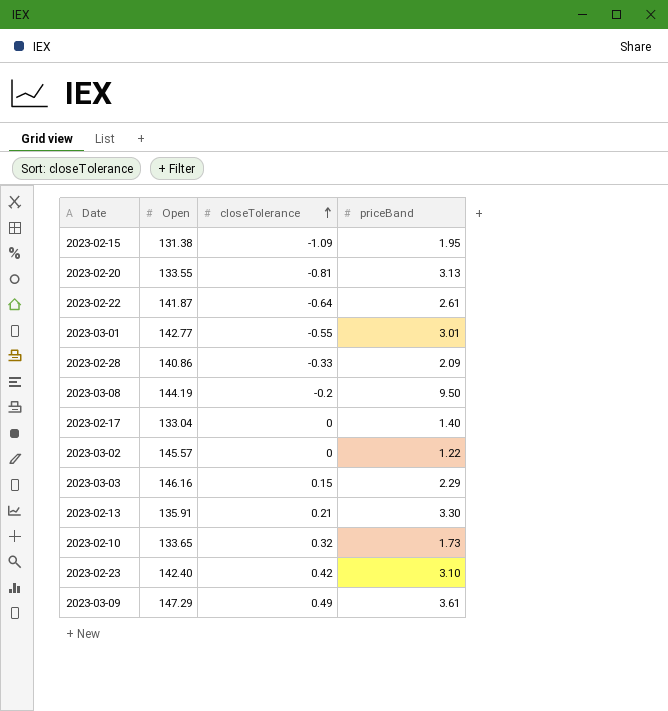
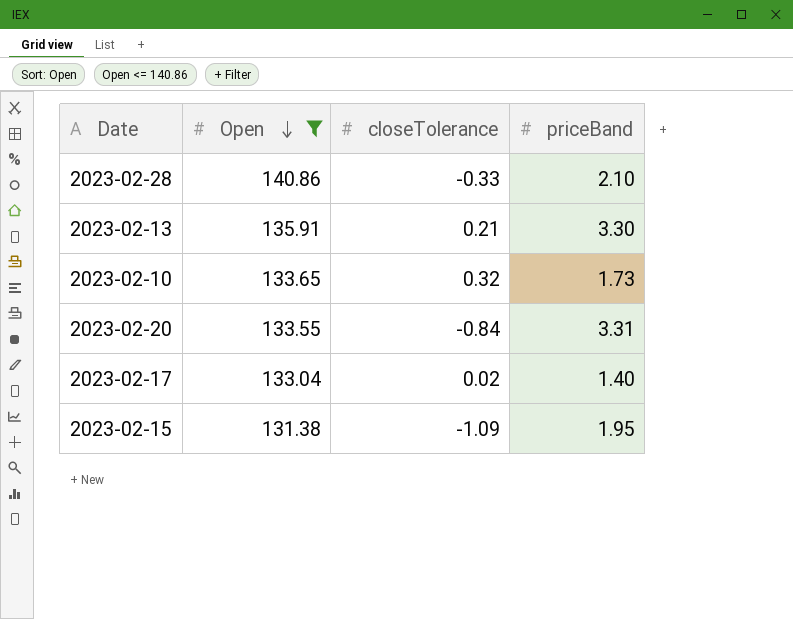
filter: none -> Open <= 140.86
row order: closeTolerance ascending -> Open descending
2023-02-28 | priceBand: 2.09 -> 2.10
2023-02-20 | closeTolerance: -0.81 -> -0.84
2023-02-20 | priceBand: 3.13 -> 3.31
2023-02-17 | closeTolerance: 0 -> 0.02

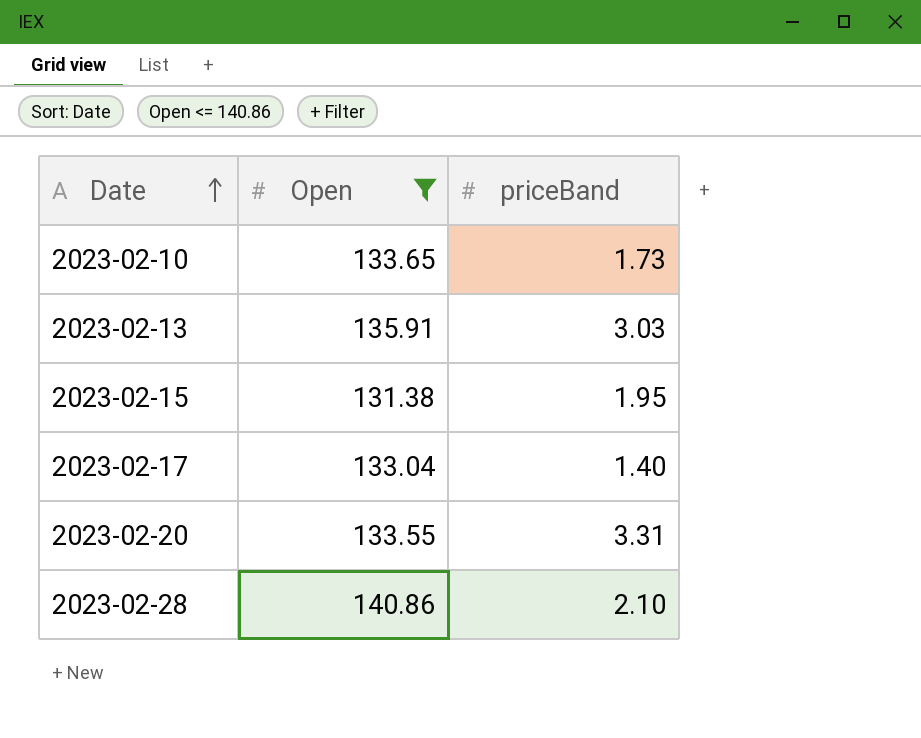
row order: Open descending -> Date ascending
column closeTolerance | position: 3 -> none
2023-02-13 | priceBand: 3.30 -> 3.03

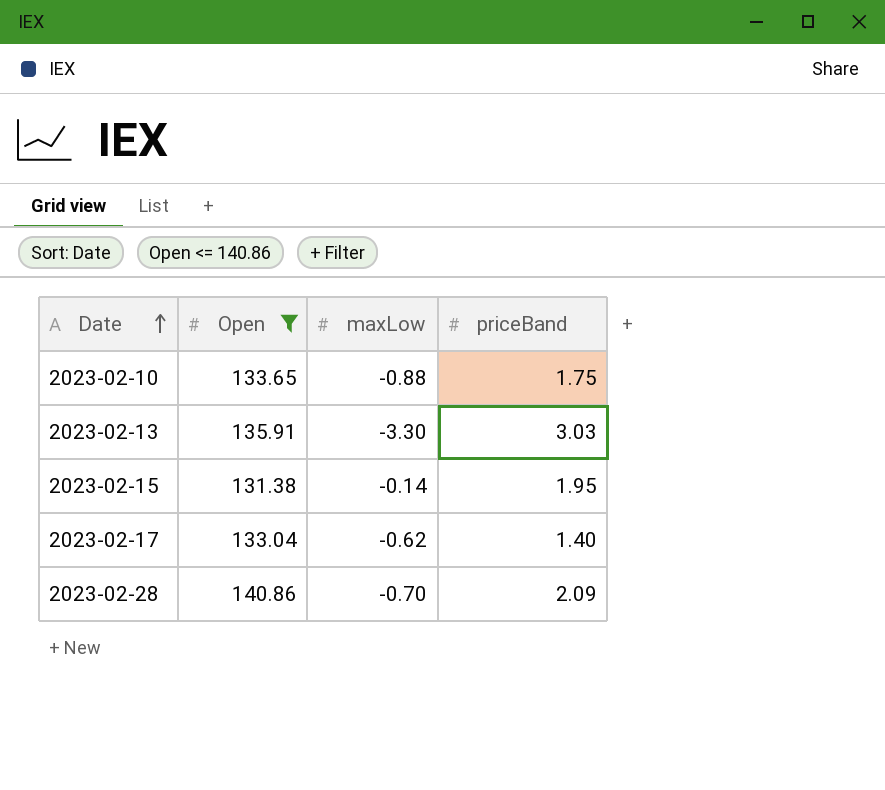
column maxLow | position: none -> 3
row 2023-02-20: 133.55 | 3.31 -> none
2023-02-10 | priceBand: 1.73 -> 1.75
2023-02-28 | priceBand: 2.10 -> 2.09

